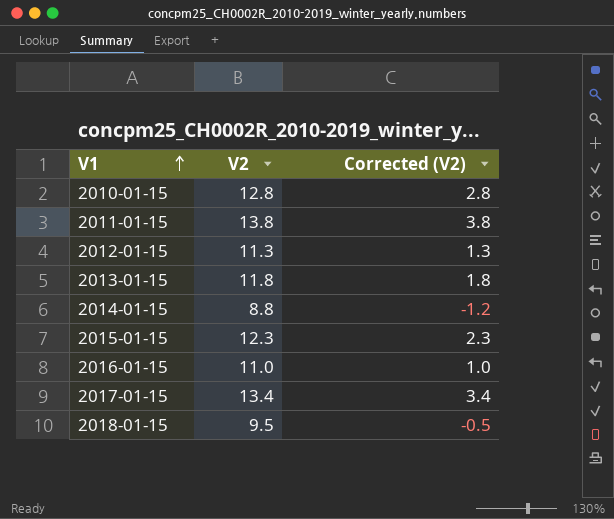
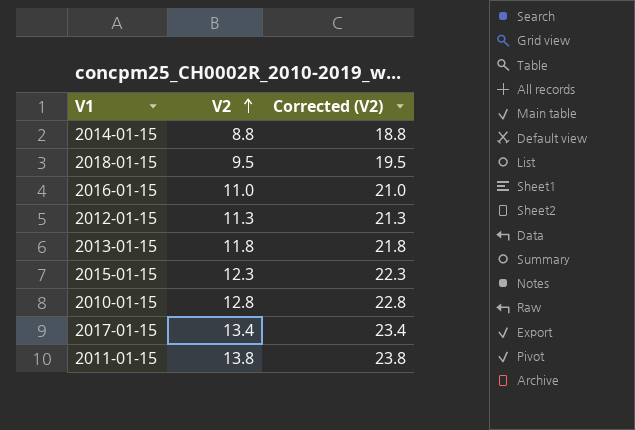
row order: V1 ascending -> V2 ascending
column Corrected (V2) | formula: [V2] - 10 -> [V2] + 10

